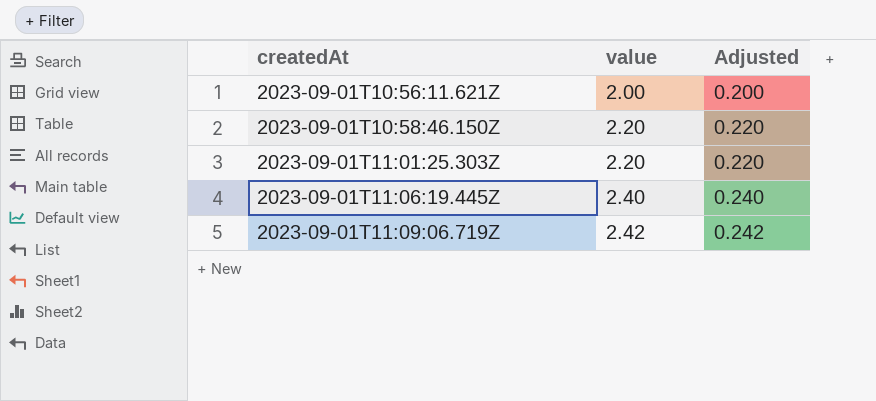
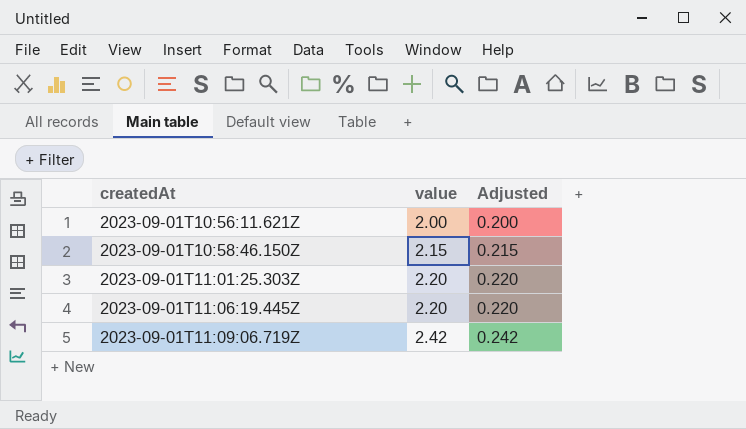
2023-09-01T10:58:46.150Z | value: 2.20 -> 2.15
2023-09-01T10:58:46.150Z | Adjusted: 0.220 -> 0.215
2023-09-01T11:06:19.445Z | value: 2.40 -> 2.20
2023-09-01T11:06:19.445Z | Adjusted: 0.240 -> 0.220

